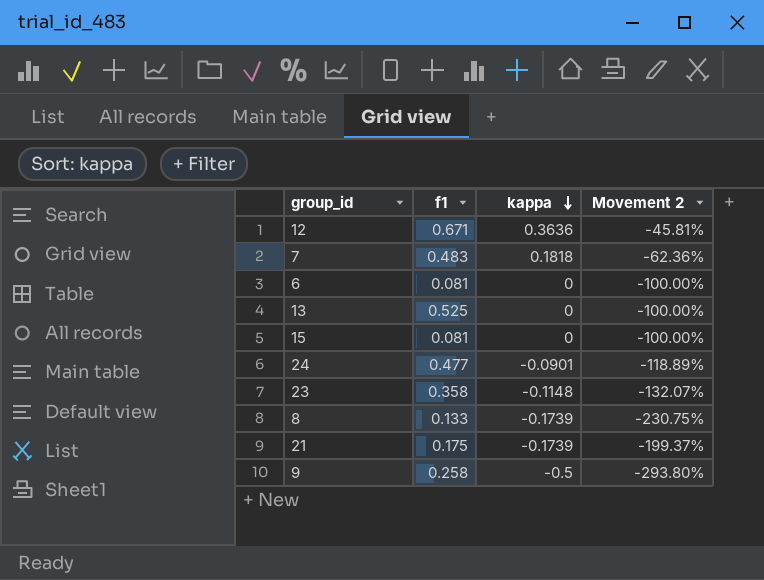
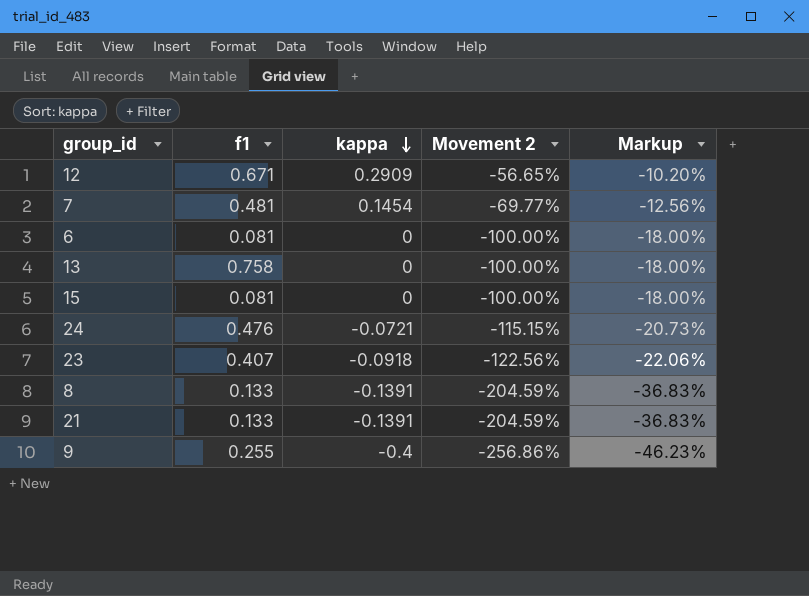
column Markup | formula: none -> [Movement 2] * 0.18
12 | kappa: 0.3636 -> 0.2909
12 | Movement 2: -45.81% -> -56.65%
7 | f1: 0.483 -> 0.481
7 | kappa: 0.1818 -> 0.1454
7 | Movement 2: -62.36% -> -69.77%
13 | f1: 0.525 -> 0.758
24 | f1: 0.477 -> 0.476
24 | kappa: -0.0901 -> -0.0721
24 | Movement 2: -118.89% -> -115.15%
23 | f1: 0.358 -> 0.407
23 | kappa: -0.1148 -> -0.0918
23 | Movement 2: -132.07% -> -122.56%
8 | kappa: -0.1739 -> -0.1391
8 | Movement 2: -230.75% -> -204.59%
21 | f1: 0.175 -> 0.133
21 | kappa: -0.1739 -> -0.1391
21 | Movement 2: -199.37% -> -204.59%
9 | f1: 0.258 -> 0.255
9 | kappa: -0.5 -> -0.4
9 | Movement 2: -293.80% -> -256.86%

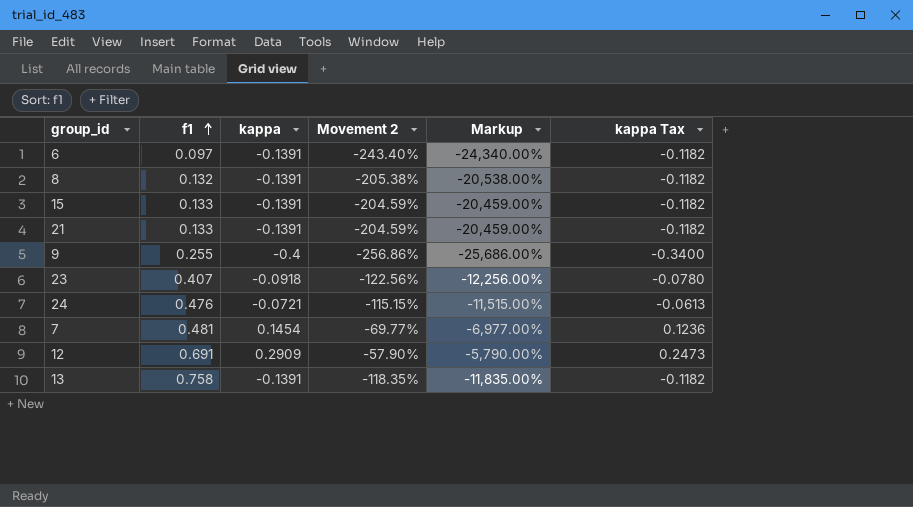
row order: kappa descending -> f1 ascending
column Markup | formula: [Movement 2] * 0.18 -> [Movement 2] * 100
column kappa Tax | formula: none -> [kappa] * 0.85
6 | f1: 0.081 -> 0.097
6 | kappa: 0 -> -0.1391
6 | Movement 2: -100.00% -> -243.40%
8 | f1: 0.133 -> 0.132
8 | Movement 2: -204.59% -> -205.38%
15 | f1: 0.081 -> 0.133
15 | kappa: 0 -> -0.1391
15 | Movement 2: -100.00% -> -204.59%
12 | f1: 0.671 -> 0.691
12 | Movement 2: -56.65% -> -57.90%
13 | kappa: 0 -> -0.1391
13 | Movement 2: -100.00% -> -118.35%

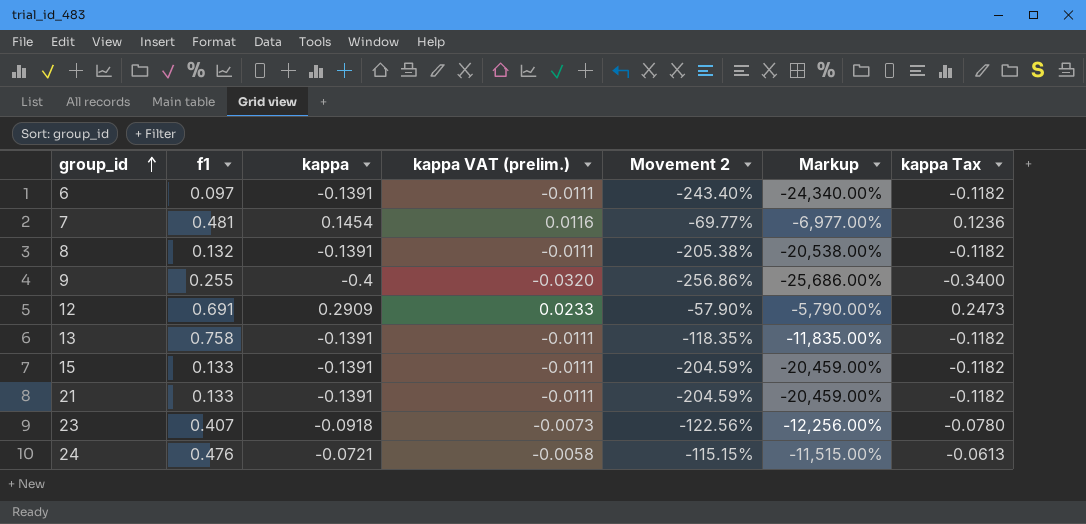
row order: f1 ascending -> group_id ascending
column kappa VAT (prelim.) | formula: none -> [kappa] * 0.08

